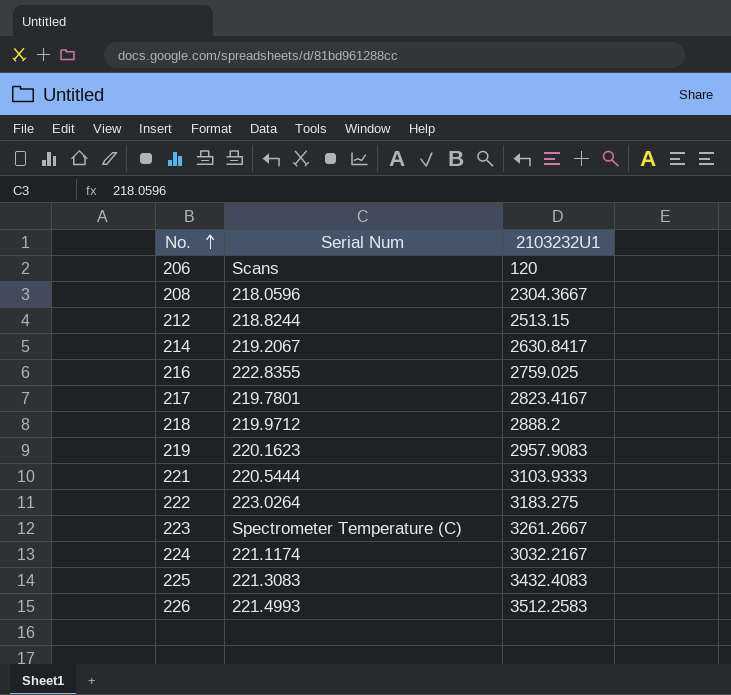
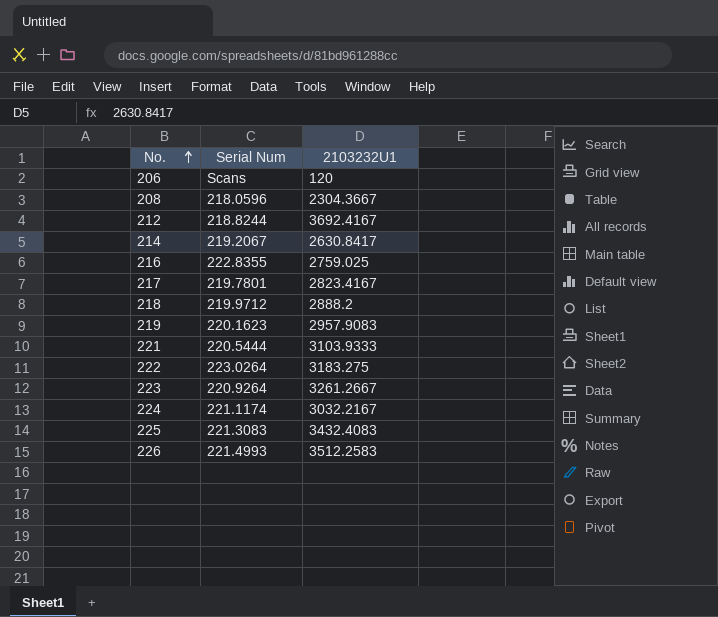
212 | 2103232U1: 2513.15 -> 3692.4167
223 | Serial Num: Spectrometer Temperature (C) -> 220.9264

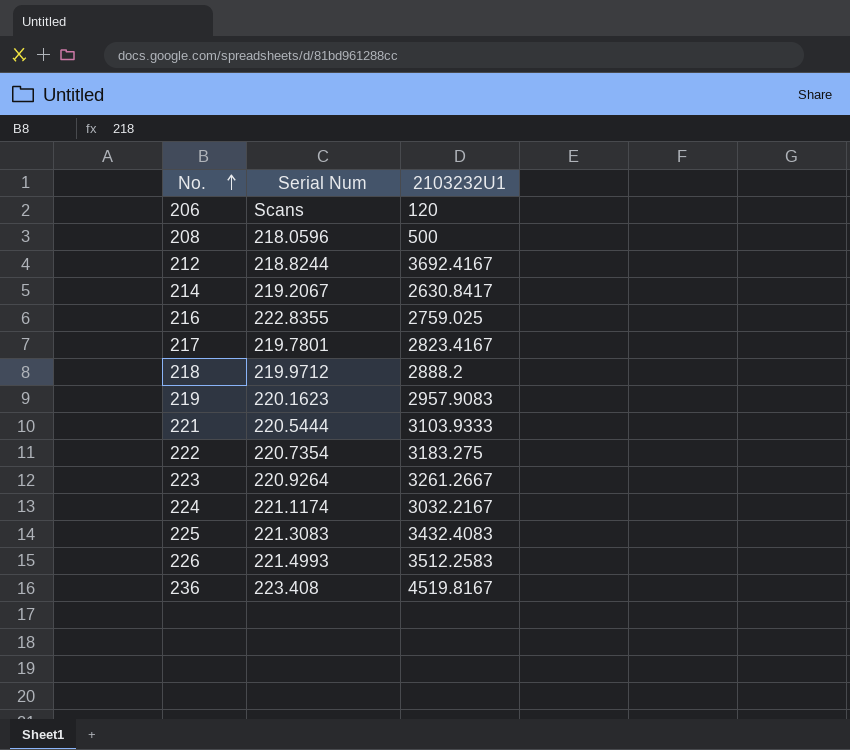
208 | 2103232U1: 2304.3667 -> 500
222 | Serial Num: 223.0264 -> 220.7354
row 236: none -> 223.408 | 4519.8167

